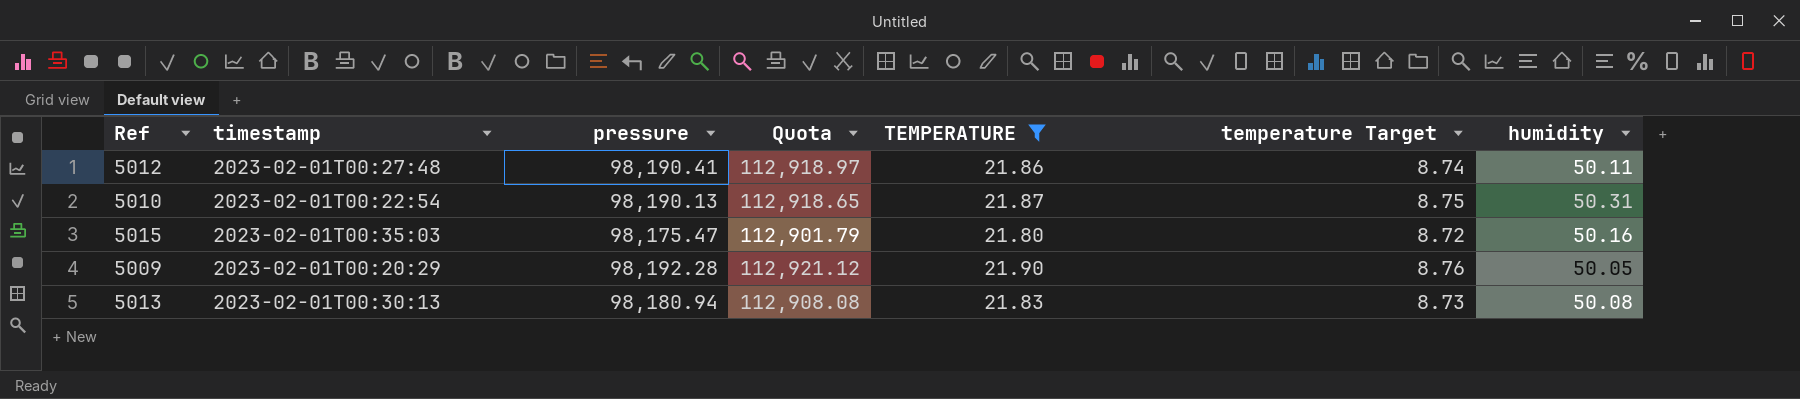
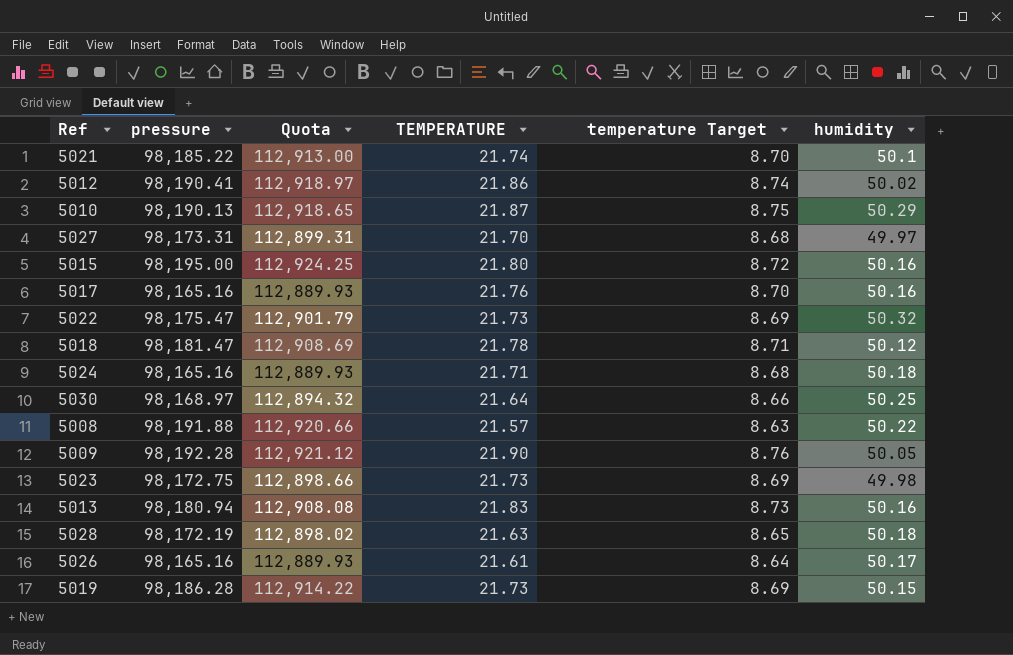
filter: TEMPERATURE >= 21.80 -> none
column timestamp | position: 2 -> none
5012 | humidity: 50.11 -> 50.02
5010 | humidity: 50.31 -> 50.29
5015 | pressure: 98,175.47 -> 98,195.00
5015 | Quota: 112,901.79 -> 112,924.25
5013 | humidity: 50.08 -> 50.16

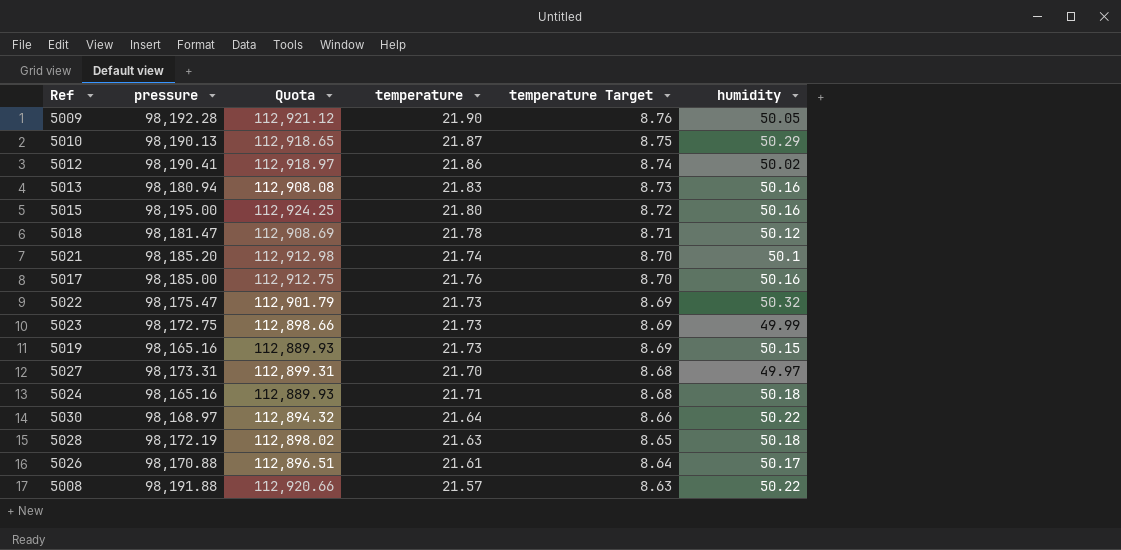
row order: none -> temperature Target descending
column name: TEMPERATURE -> temperature
5021 | pressure: 98,185.22 -> 98,185.20
5021 | Quota: 112,913.00 -> 112,912.98
5017 | pressure: 98,165.16 -> 98,185.00
5017 | Quota: 112,889.93 -> 112,912.75
5023 | humidity: 49.98 -> 49.99
5019 | pressure: 98,186.28 -> 98,165.16
5019 | Quota: 112,914.22 -> 112,889.93
5030 | humidity: 50.25 -> 50.22
5026 | pressure: 98,165.16 -> 98,170.88
5026 | Quota: 112,889.93 -> 112,896.51

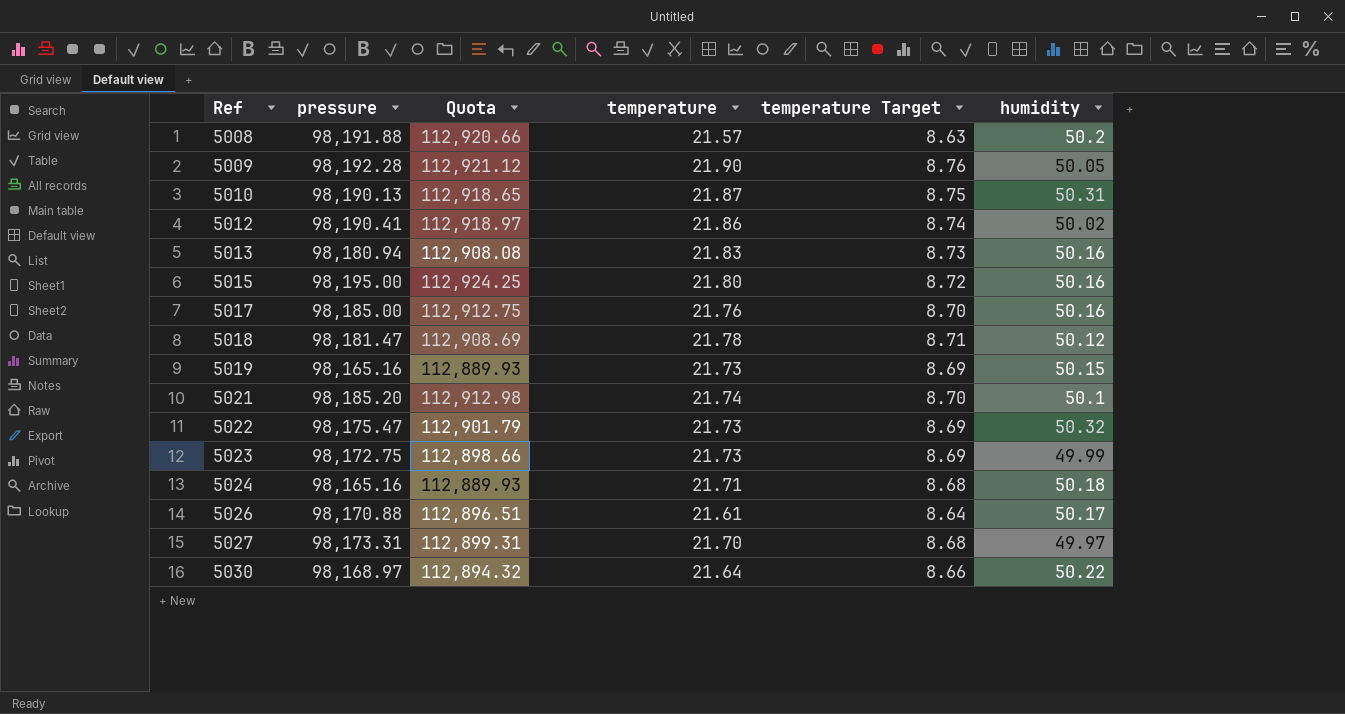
row order: temperature Target descending -> Ref ascending
row 5028: 98,172.19 | 112,898.02 | 21.63 | 8.65 | 50.18 -> none
5008 | humidity: 50.22 -> 50.2
5010 | humidity: 50.29 -> 50.31

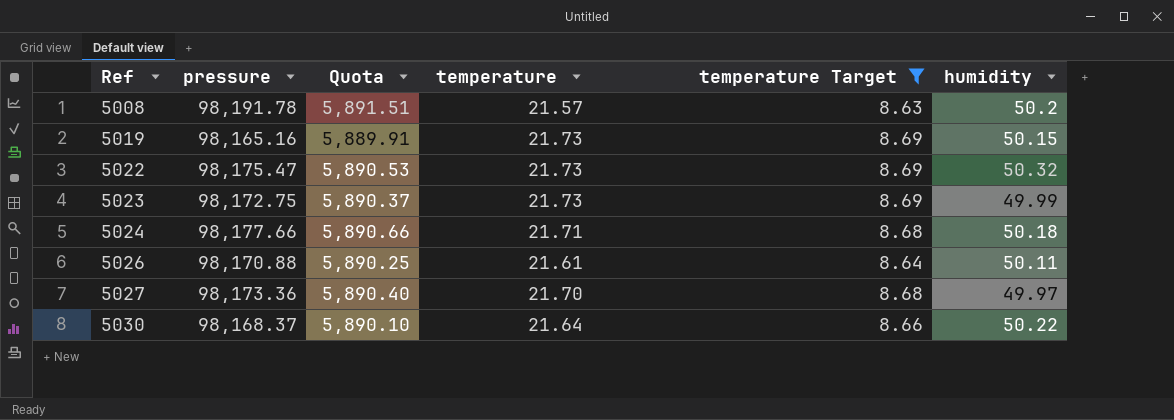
filter: none -> temperature Target <= 8.69
column Quota | formula: [pressure] * 1.15 -> [pressure] * 0.06
5008 | pressure: 98,191.88 -> 98,191.78
5024 | pressure: 98,165.16 -> 98,177.66
5026 | humidity: 50.17 -> 50.11
5027 | pressure: 98,173.31 -> 98,173.36
5030 | pressure: 98,168.97 -> 98,168.37

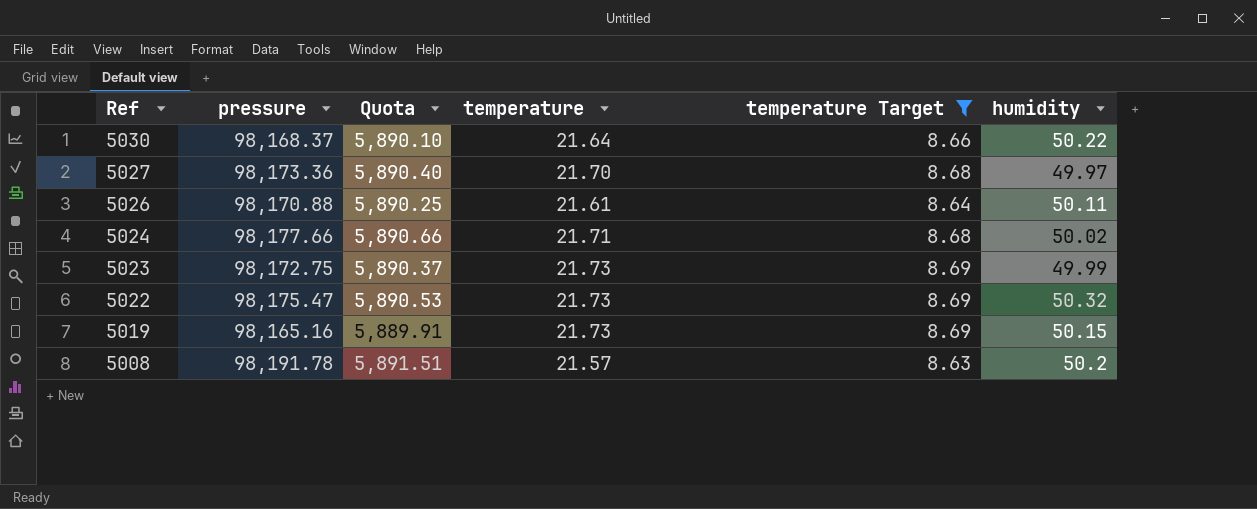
row order: Ref ascending -> Ref descending
5024 | humidity: 50.18 -> 50.02

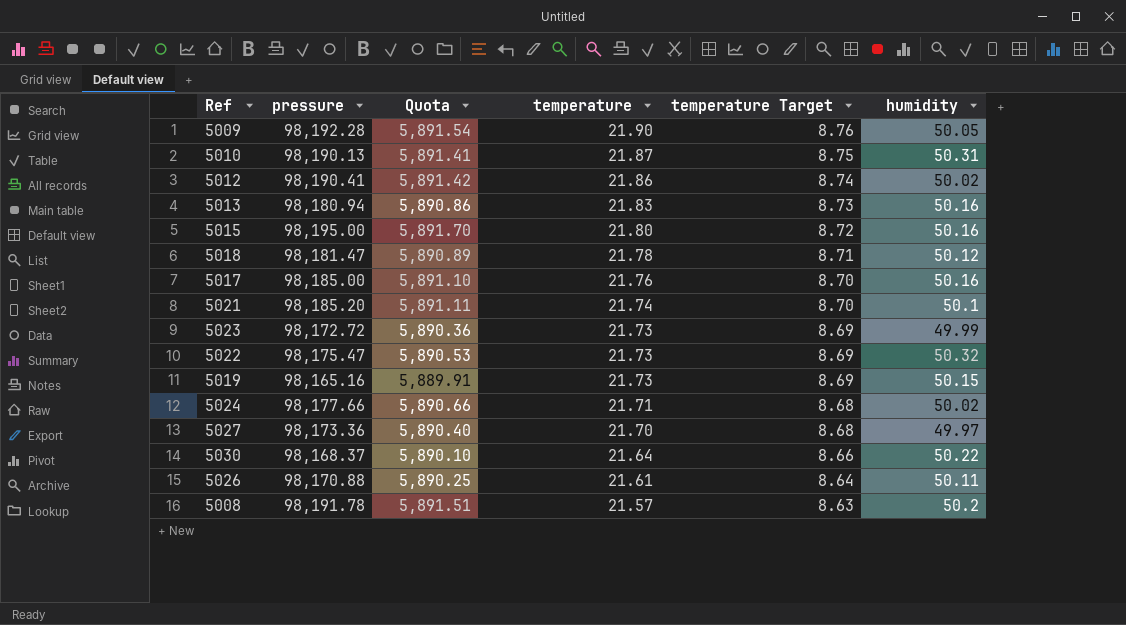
filter: temperature Target <= 8.69 -> none
row order: Ref descending -> temperature descending
5023 | pressure: 98,172.75 -> 98,172.72
5023 | Quota: 5,890.37 -> 5,890.36

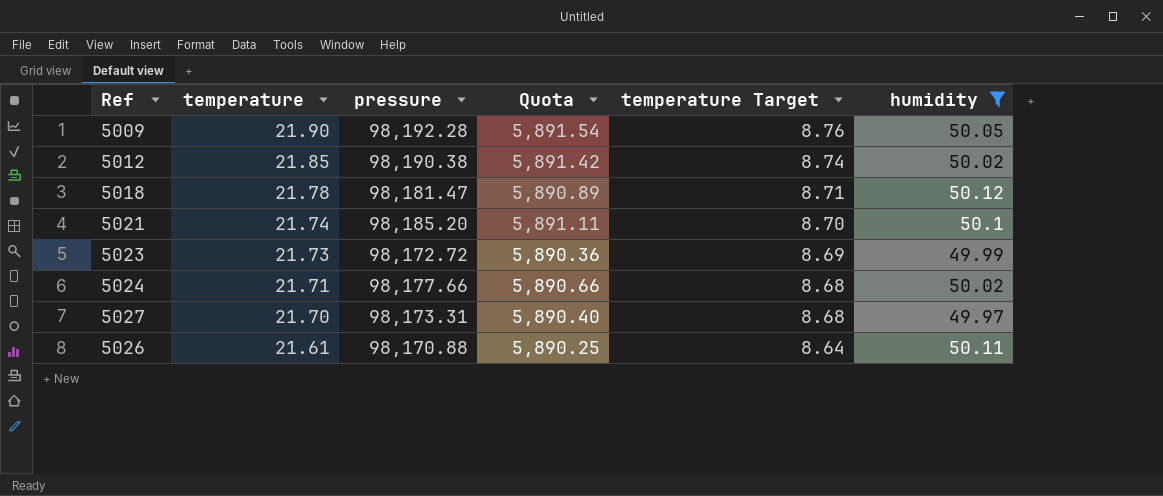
filter: none -> humidity <= 50.12
column temperature | position: 4 -> 2
5012 | temperature: 21.86 -> 21.85
5012 | pressure: 98,190.41 -> 98,190.38
5027 | pressure: 98,173.36 -> 98,173.31

